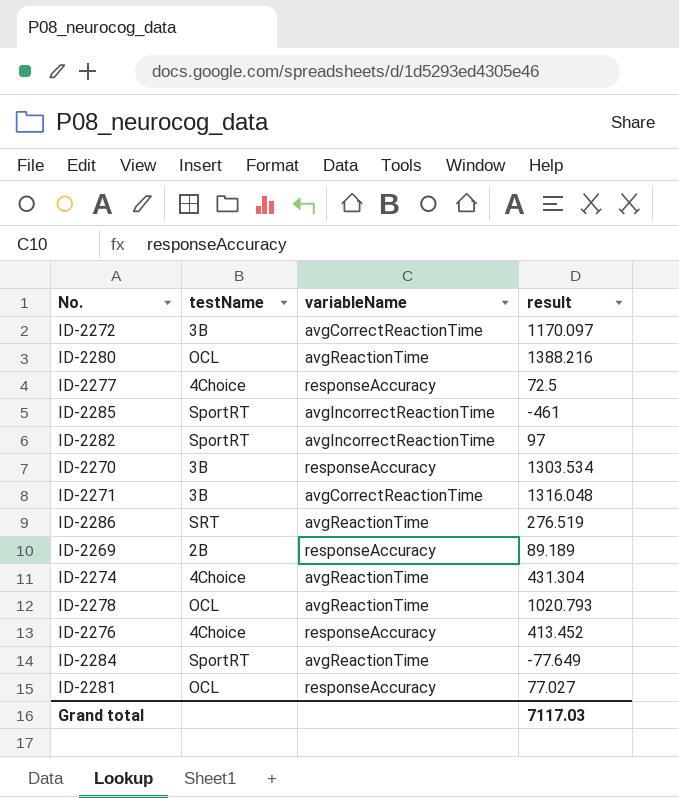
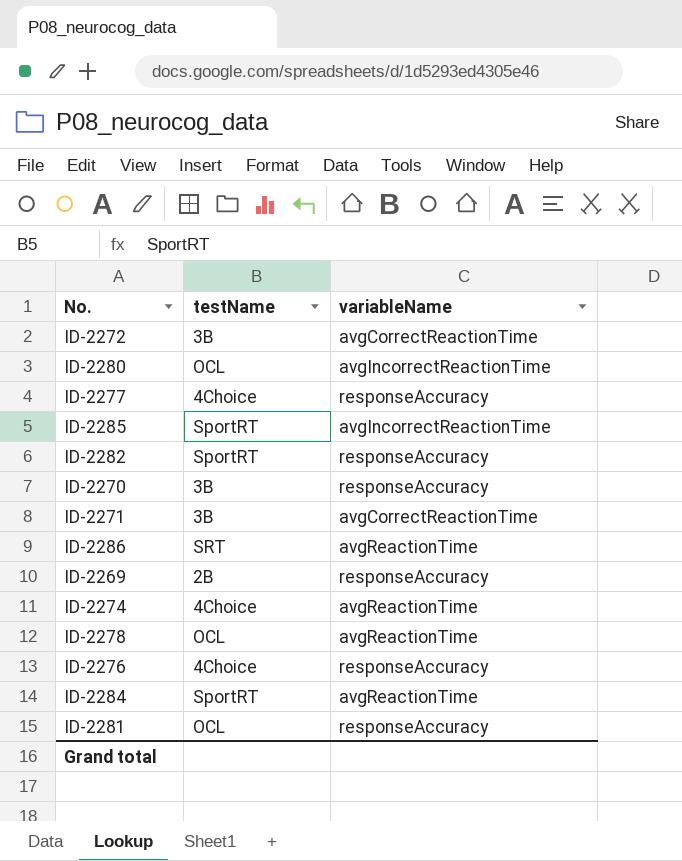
column result | position: 4 -> none
ID-2280 | variableName: avgReactionTime -> avgIncorrectReactionTime
ID-2282 | variableName: avgIncorrectReactionTime -> responseAccuracy

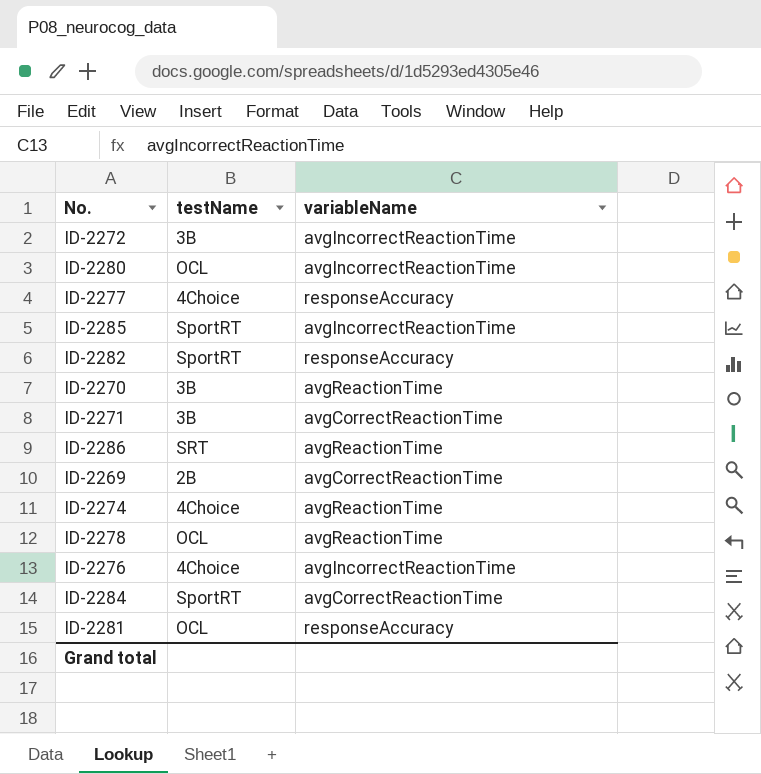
ID-2272 | variableName: avgCorrectReactionTime -> avgIncorrectReactionTime
ID-2270 | variableName: responseAccuracy -> avgReactionTime
ID-2269 | variableName: responseAccuracy -> avgCorrectReactionTime
ID-2276 | variableName: responseAccuracy -> avgIncorrectReactionTime
ID-2284 | variableName: avgReactionTime -> avgCorrectReactionTime

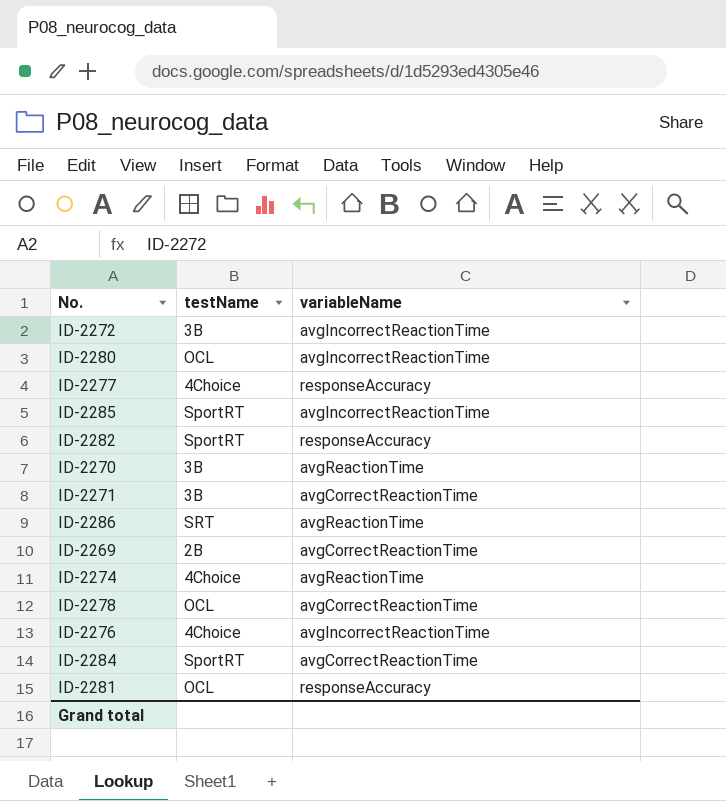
ID-2278 | variableName: avgReactionTime -> avgCorrectReactionTime

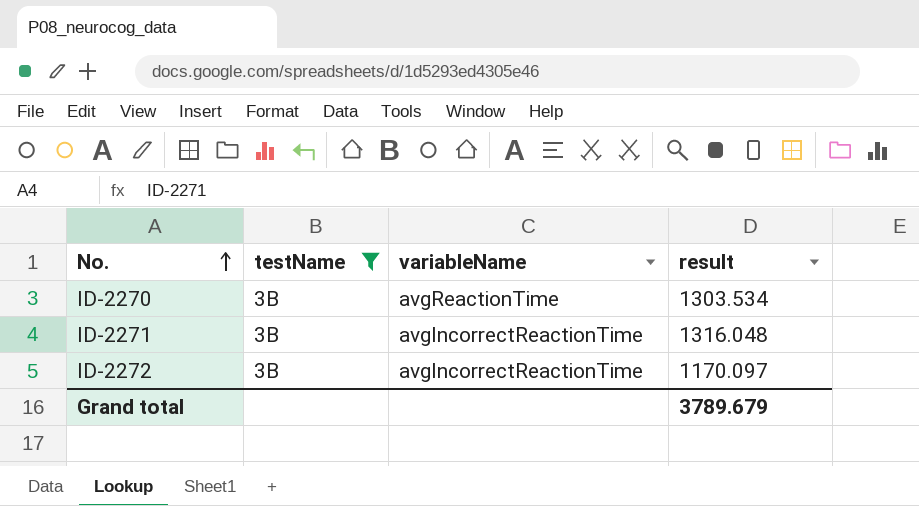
filter: none -> testName = 3B
row order: none -> No. ascending
column result | position: none -> 4
ID-2271 | variableName: avgCorrectReactionTime -> avgIncorrectReactionTime

